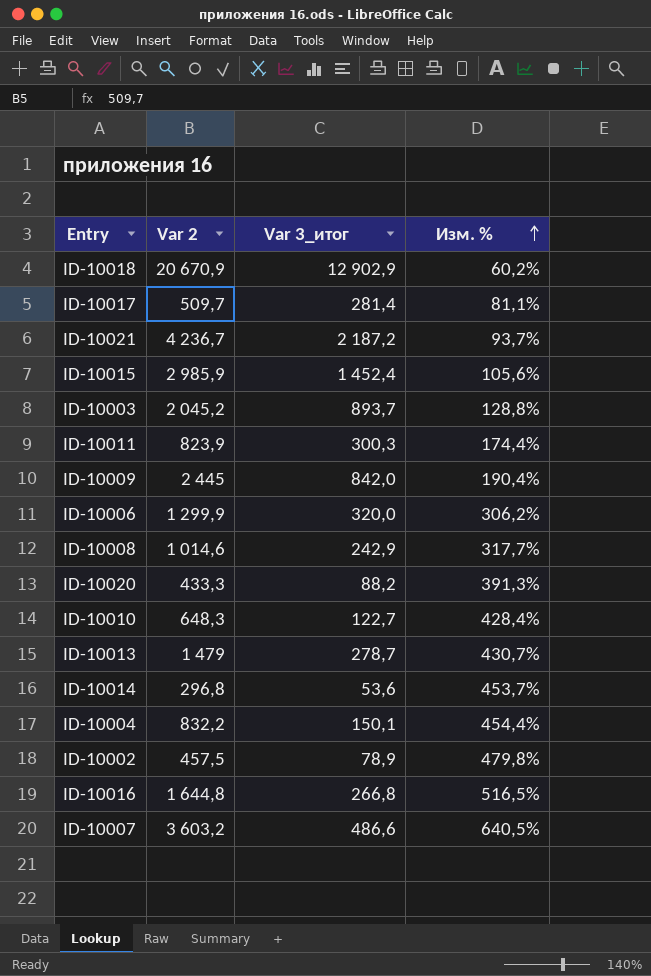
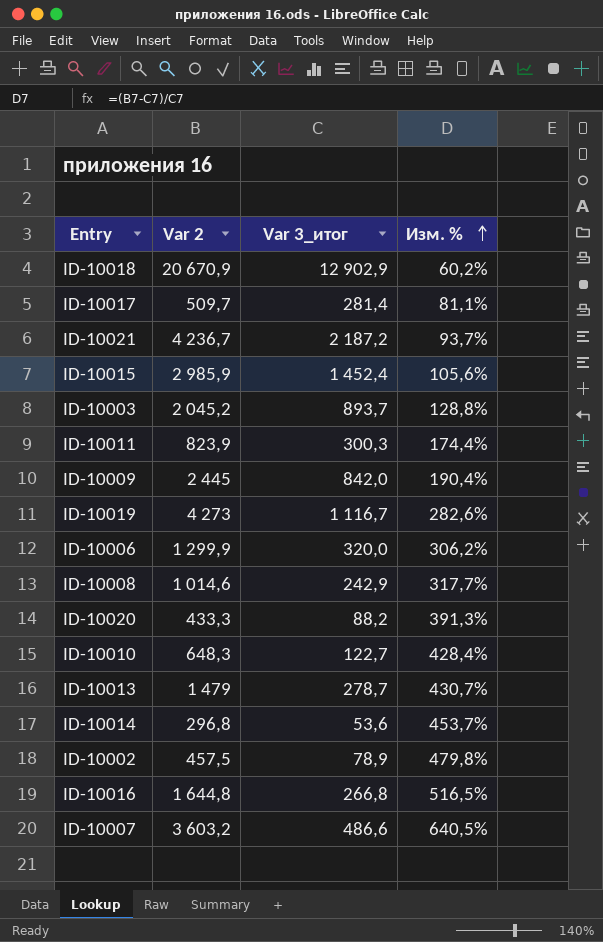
row ID-10004: 832,2 | 150,1 | 454,4% -> none
row ID-10019: none -> 4 273 | 1 116,7 | 282,6%

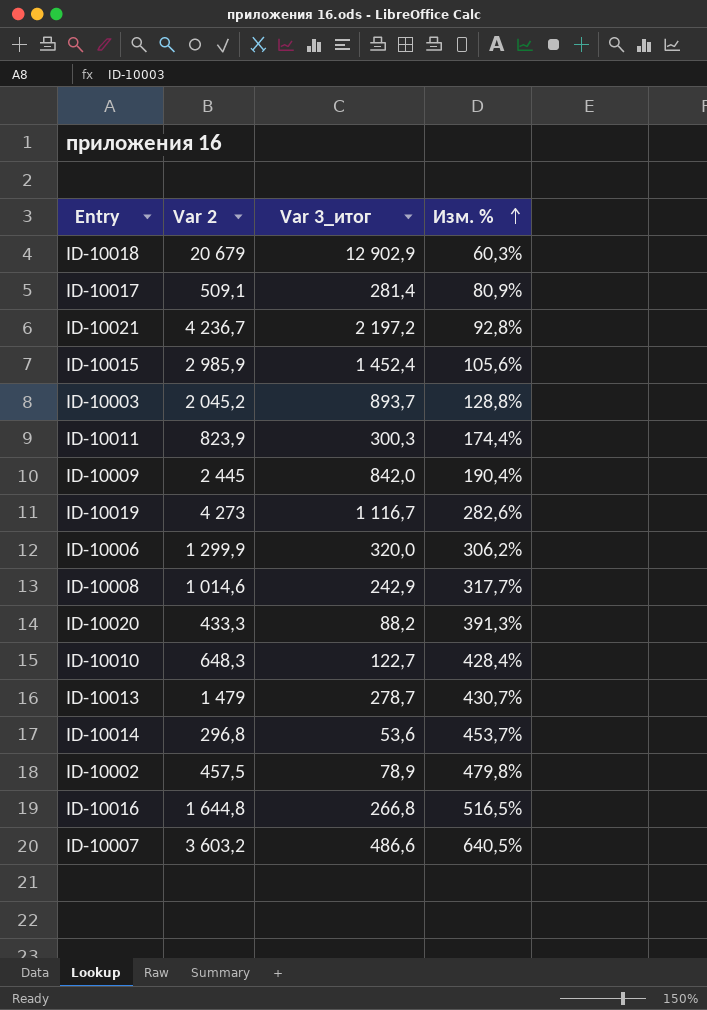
ID-10018 | Var 2: 20 670,9 -> 20 679
ID-10018 | Изм. %: 60,2% -> 60,3%
ID-10017 | Var 2: 509,7 -> 509,1
ID-10017 | Изм. %: 81,1% -> 80,9%
ID-10021 | Var 3_итог: 2 187,2 -> 2 197,2
ID-10021 | Изм. %: 93,7% -> 92,8%

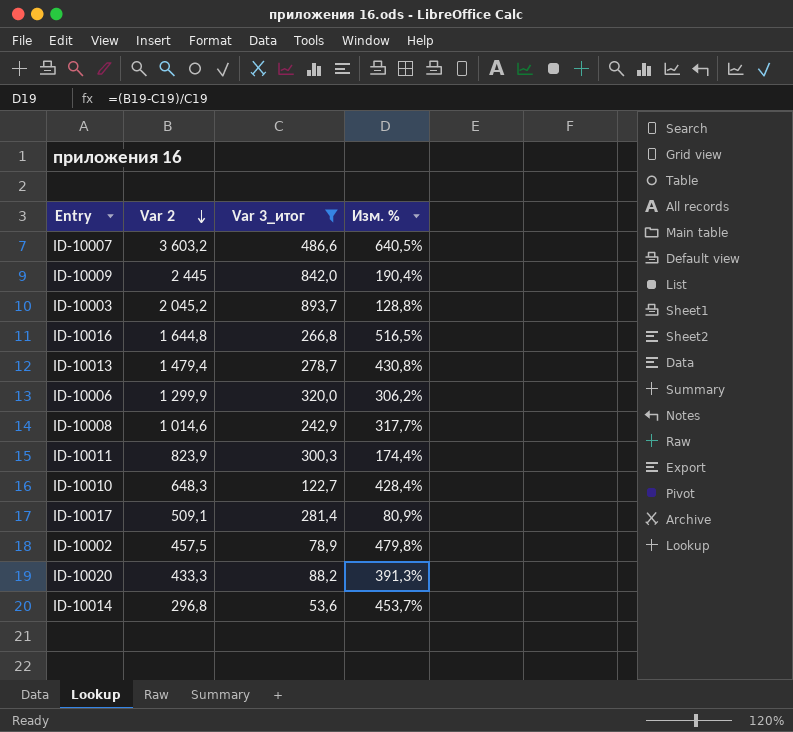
filter: none -> Var 3_итог <= 893,7
row order: Изм. % ascending -> Var 2 descending
ID-10013 | Var 2: 1 479 -> 1 479,4
ID-10013 | Изм. %: 430,7% -> 430,8%

